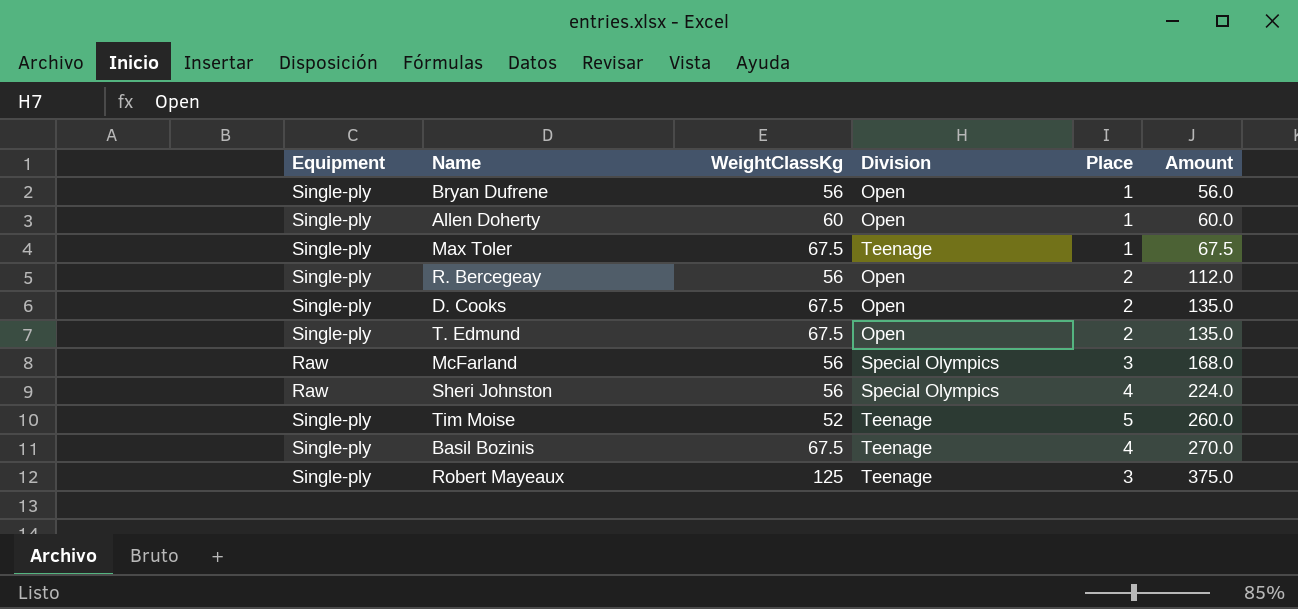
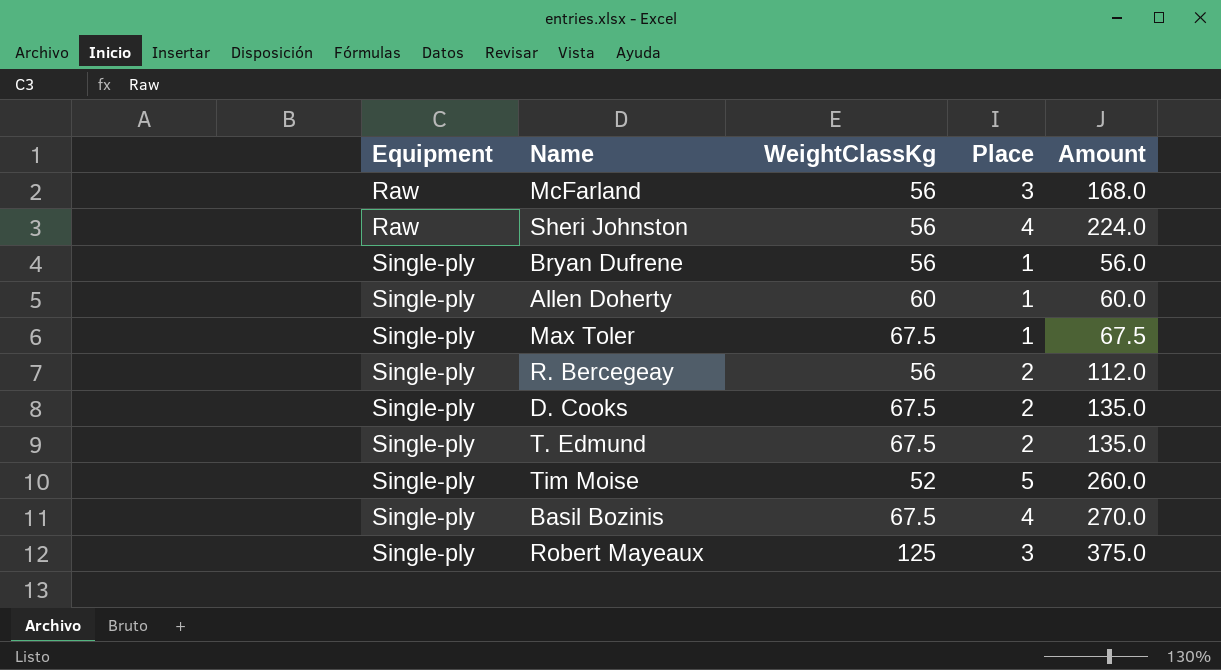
row order: Amount ascending -> Equipment ascending
column Division | position: 4 -> none

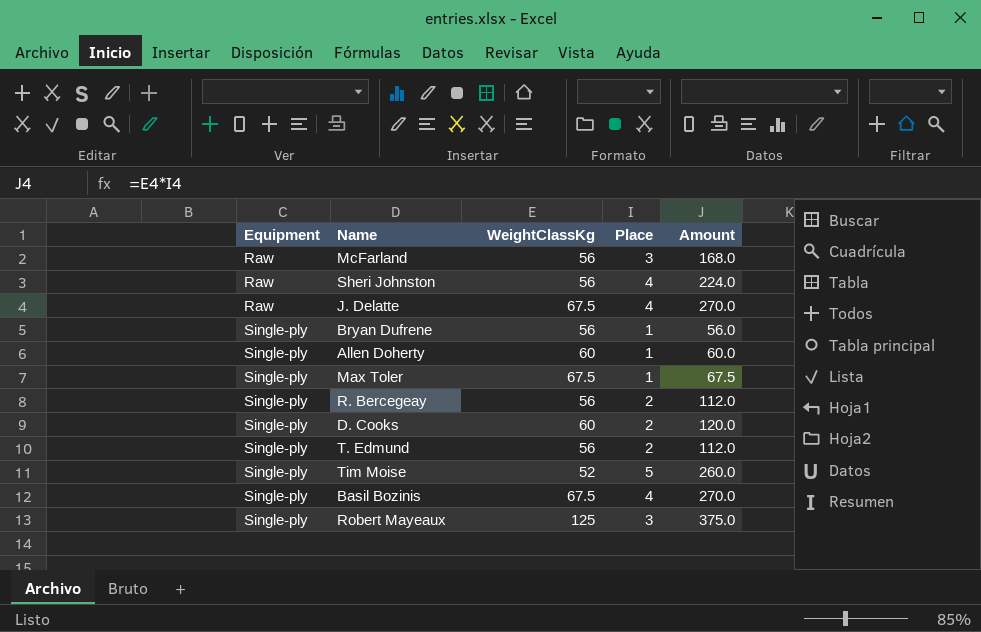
row J. Delatte: none -> Raw | 67.5 | 4 | 270.0
D. Cooks | WeightClassKg: 67.5 -> 60
D. Cooks | Amount: 135.0 -> 120.0
T. Edmund | WeightClassKg: 67.5 -> 56
T. Edmund | Amount: 135.0 -> 112.0

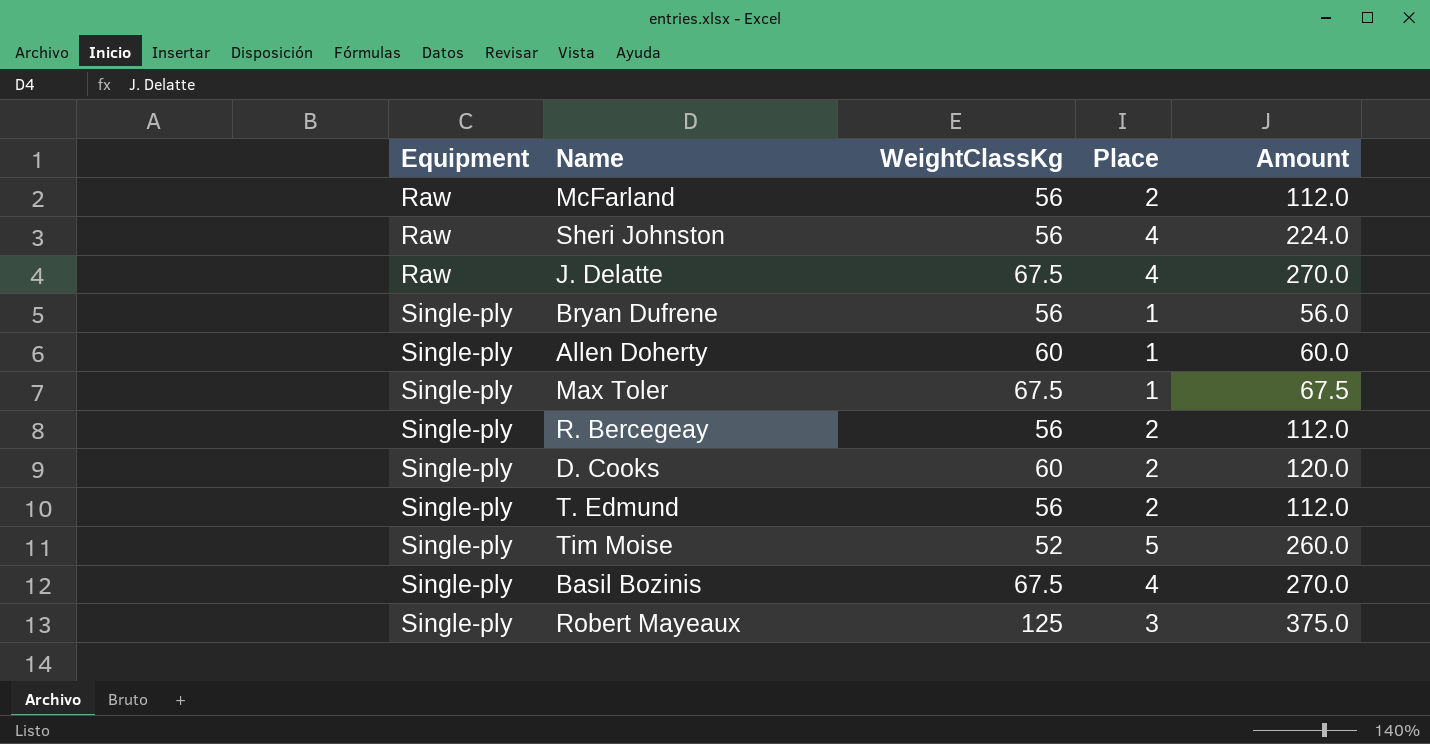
McFarland | Place: 3 -> 2
McFarland | Amount: 168.0 -> 112.0

